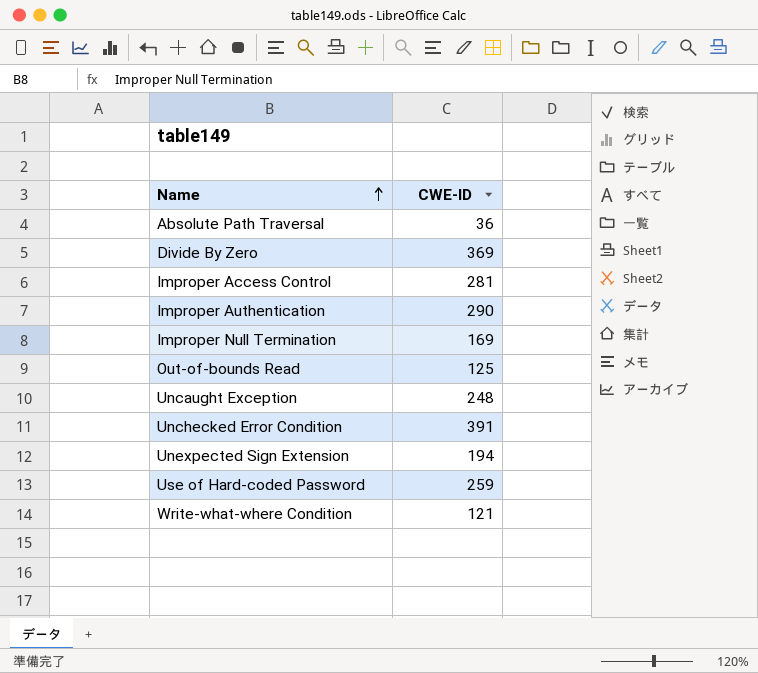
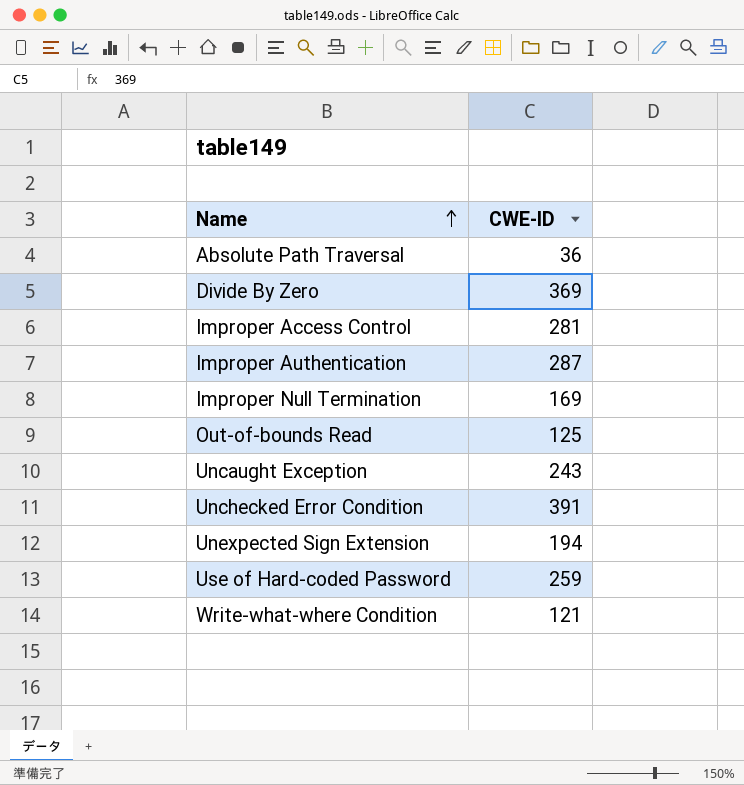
Improper Authentication | CWE-ID: 290 -> 287
Uncaught Exception | CWE-ID: 248 -> 243

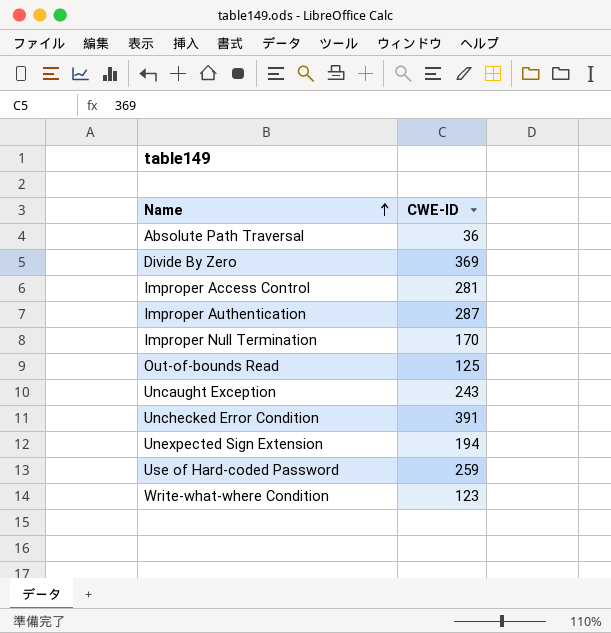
Improper Null Termination | CWE-ID: 169 -> 170
Write-what-where Condition | CWE-ID: 121 -> 123

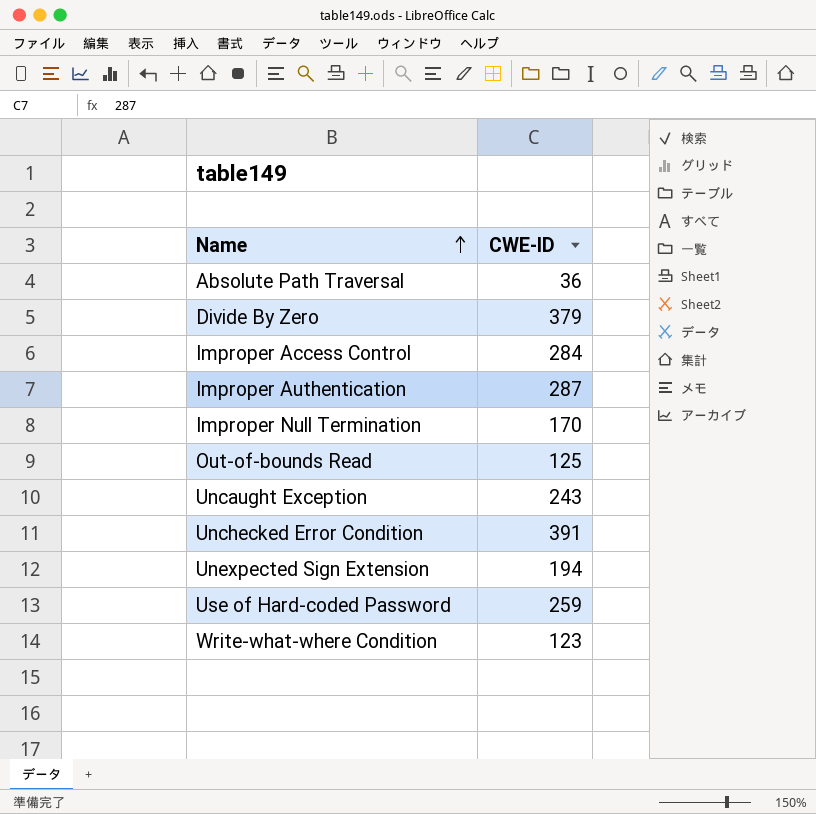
Divide By Zero | CWE-ID: 369 -> 379
Improper Access Control | CWE-ID: 281 -> 284

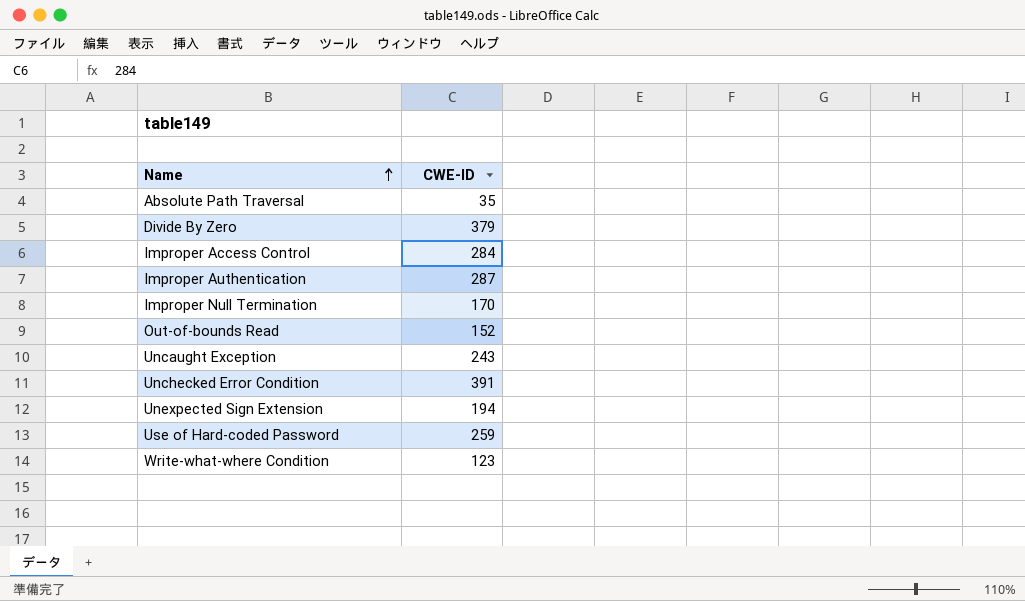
Absolute Path Traversal | CWE-ID: 36 -> 35
Out-of-bounds Read | CWE-ID: 125 -> 152

